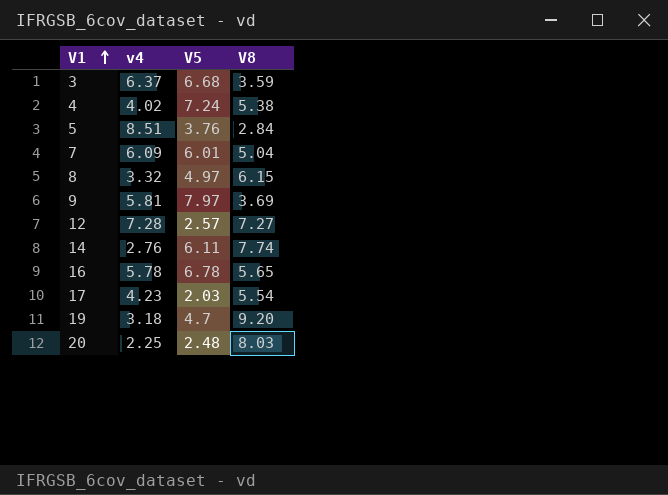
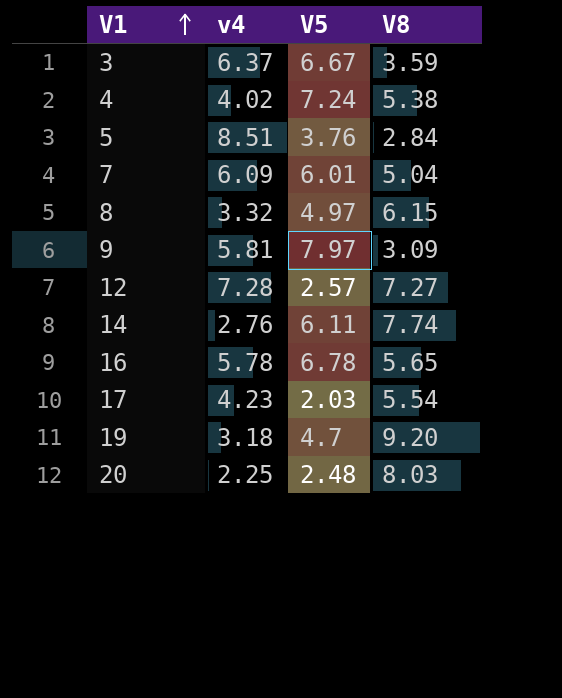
3 | V5: 6.68 -> 6.67
9 | V8: 3.69 -> 3.09

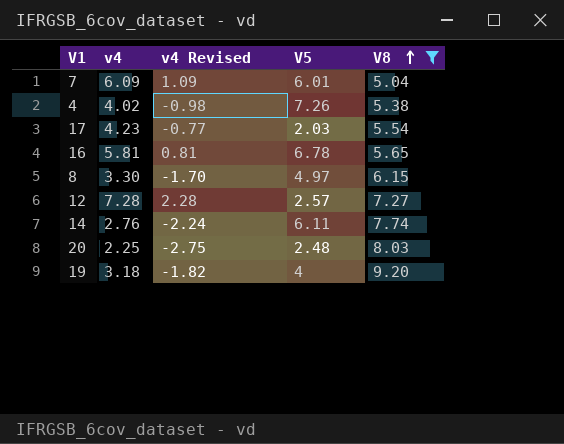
filter: none -> V8 >= 5.04
row order: V1 ascending -> V8 ascending
column v4 Revised | formula: none -> [v4] - 5
4 | V5: 7.24 -> 7.26
16 | v4: 5.78 -> 5.81
8 | v4: 3.32 -> 3.30
19 | V5: 4.7 -> 4

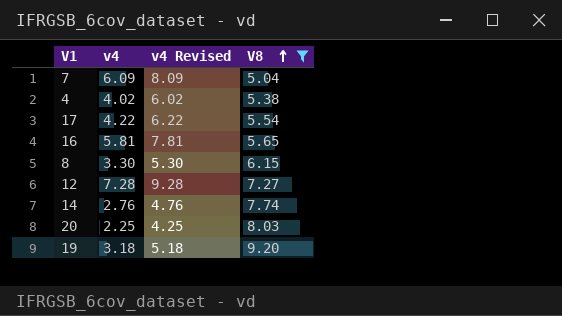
column V5 | position: 4 -> none
column v4 Revised | formula: [v4] - 5 -> [v4] + 2
17 | v4: 4.23 -> 4.22

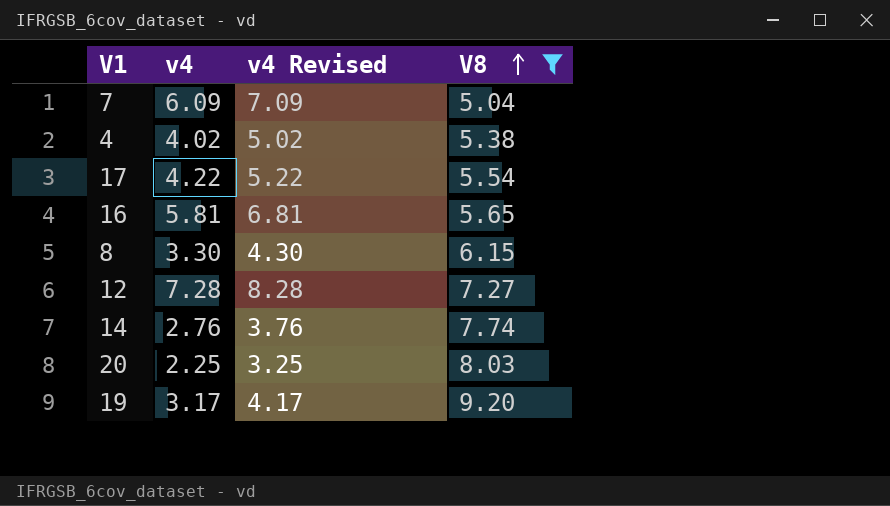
column v4 Revised | formula: [v4] + 2 -> [v4] + 1
19 | v4: 3.18 -> 3.17

